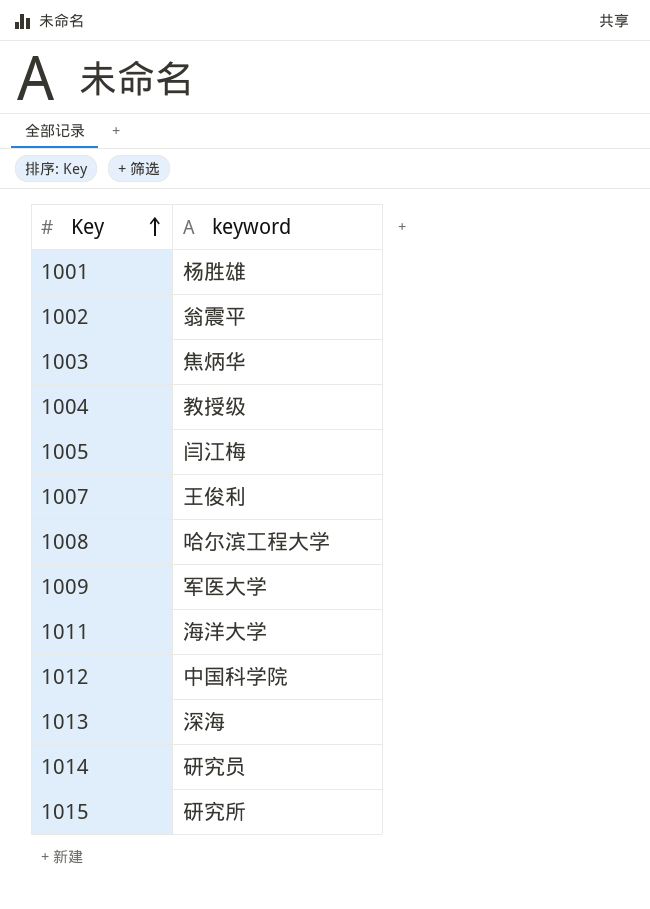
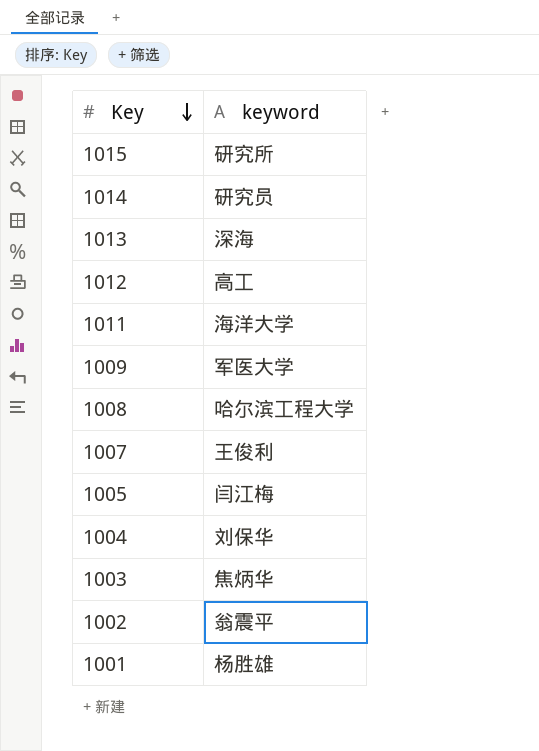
row order: Key ascending -> Key descending
1012 | keyword: 中国科学院 -> 高工
1004 | keyword: 教授级 -> 刘保华

